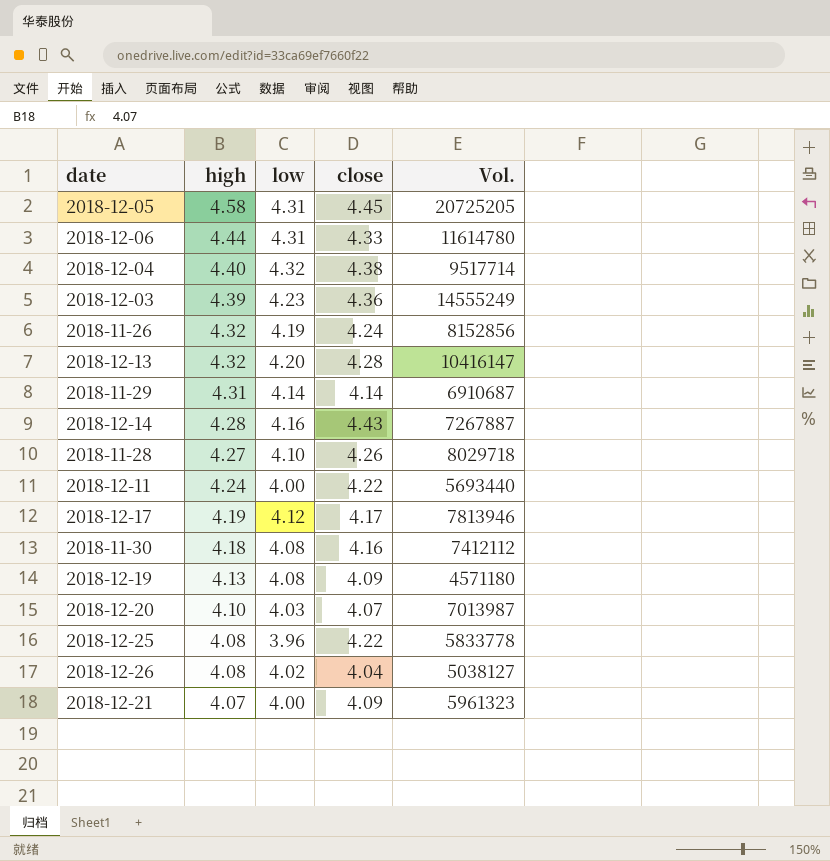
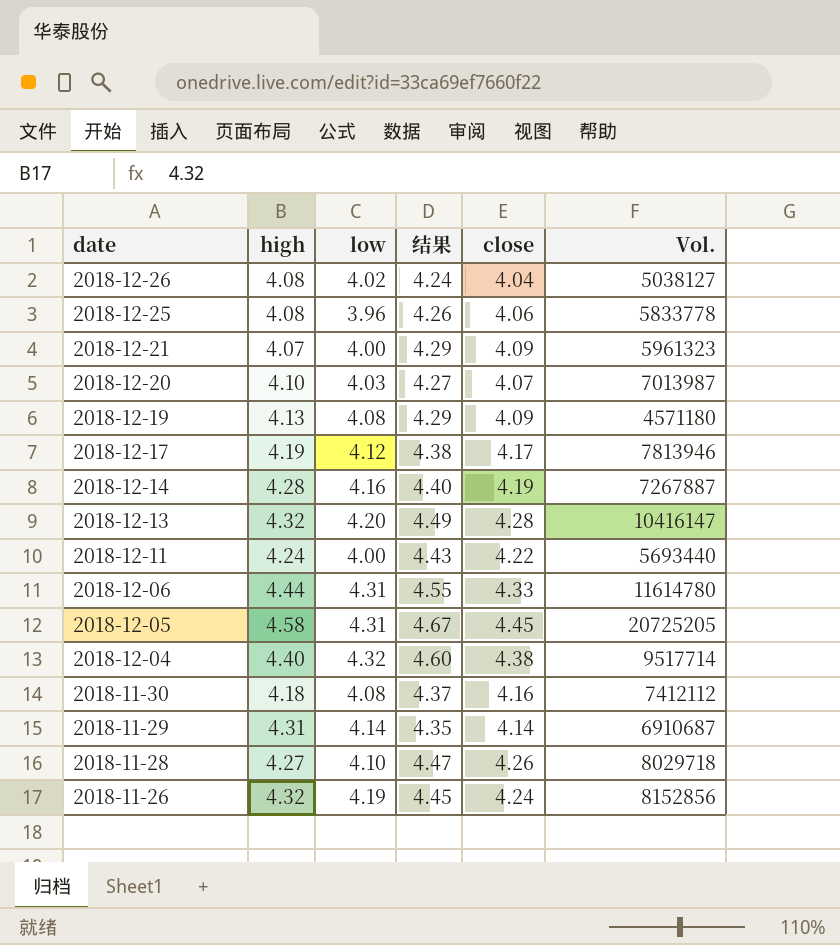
row order: high descending -> date descending
column 结果 | formula: none -> [close] * 1.05
row 2018-12-03: 4.39 | 4.23 | 4.36 | 14555249 -> none
2018-12-25 | close: 4.22 -> 4.06
2018-12-14 | close: 4.43 -> 4.19

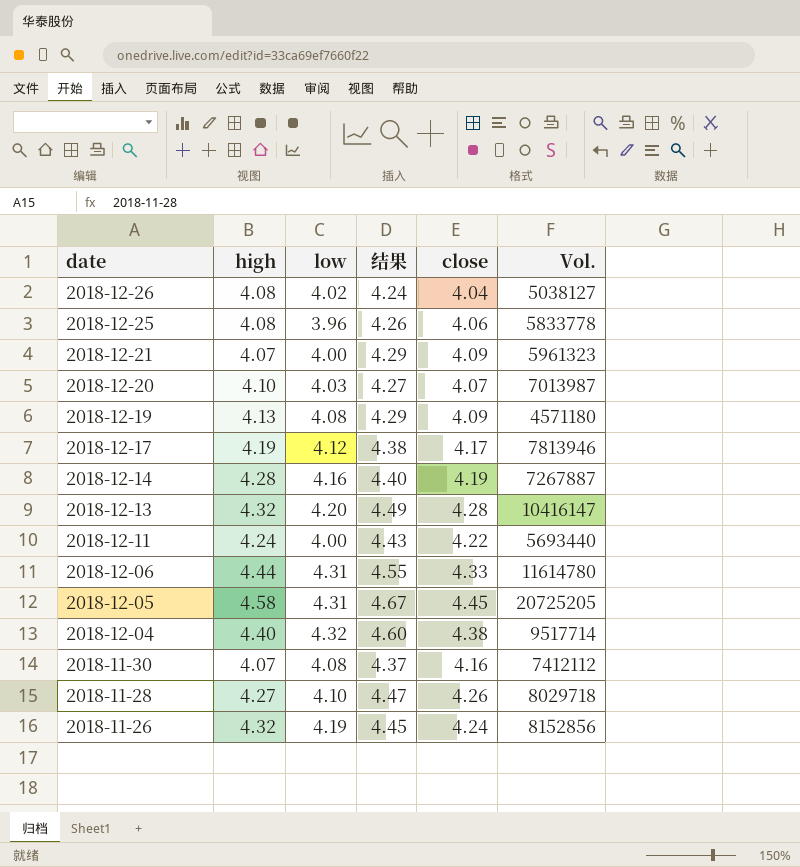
row 2018-11-29: 4.31 | 4.14 | 4.35 | 4.14 | 6910687 -> none
2018-11-30 | high: 4.18 -> 4.07

